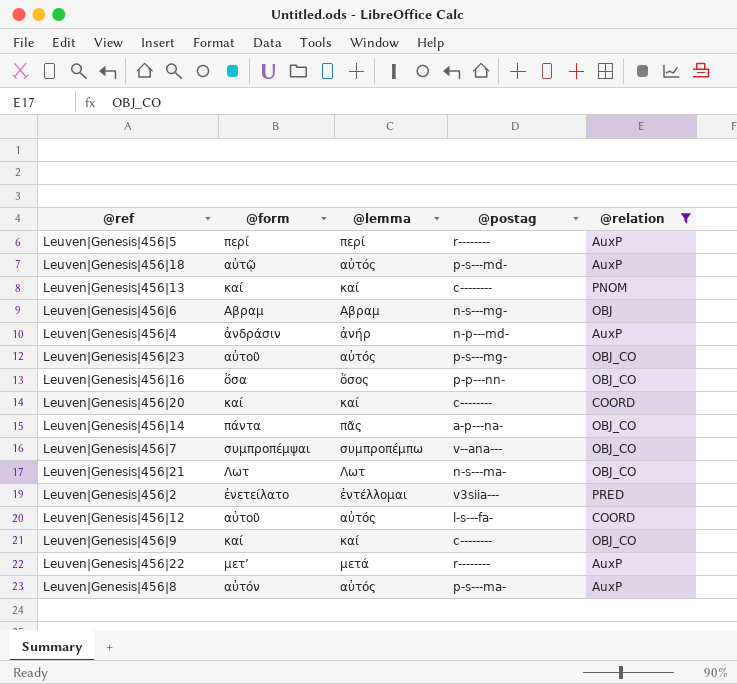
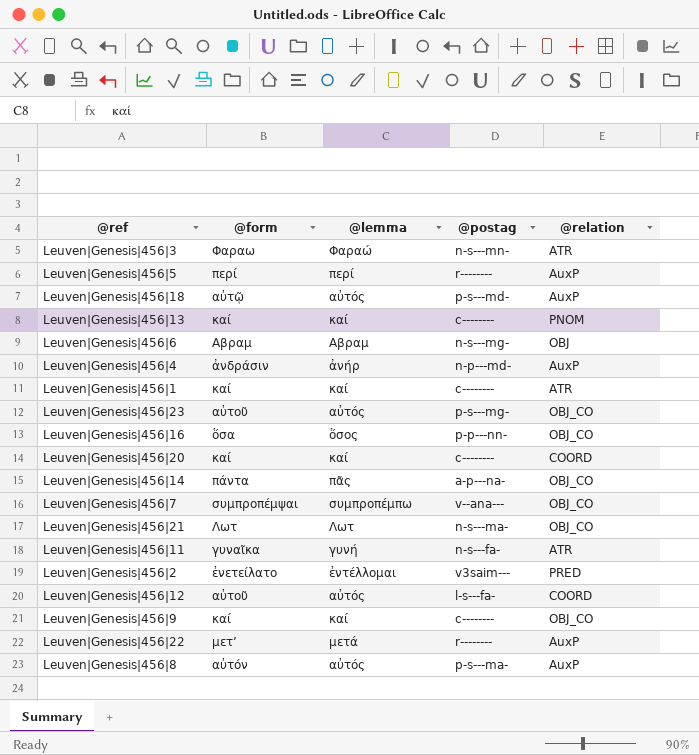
filter: @relation != ATR -> none
Leuven|Genesis|456|2 | @postag: v3siia--- -> v3saim---

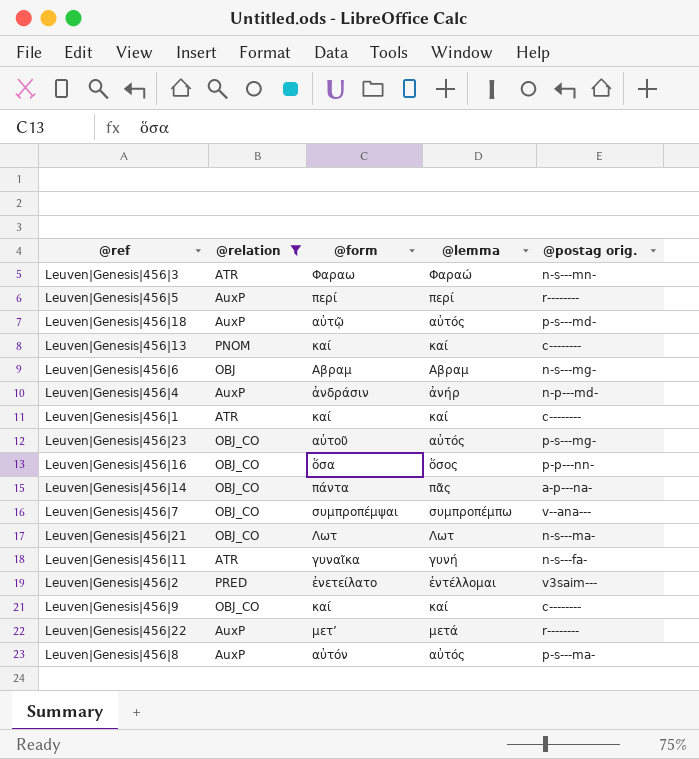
filter: none -> @relation != COORD
column @relation | position: 5 -> 2
column name: @postag -> @postag orig.

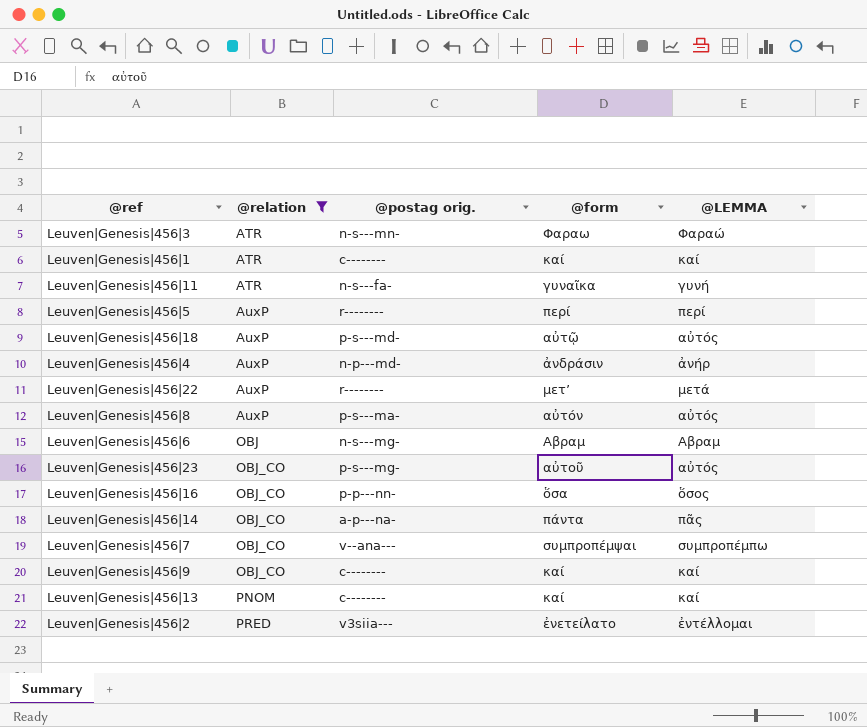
row order: none -> @relation ascending
column @postag orig. | position: 5 -> 3
column name: @lemma -> @LEMMA
row Leuven|Genesis|456|21: OBJ_CO | Λωτ | Λωτ | n-s---ma- -> none
Leuven|Genesis|456|2 | @postag orig.: v3saim--- -> v3siia---

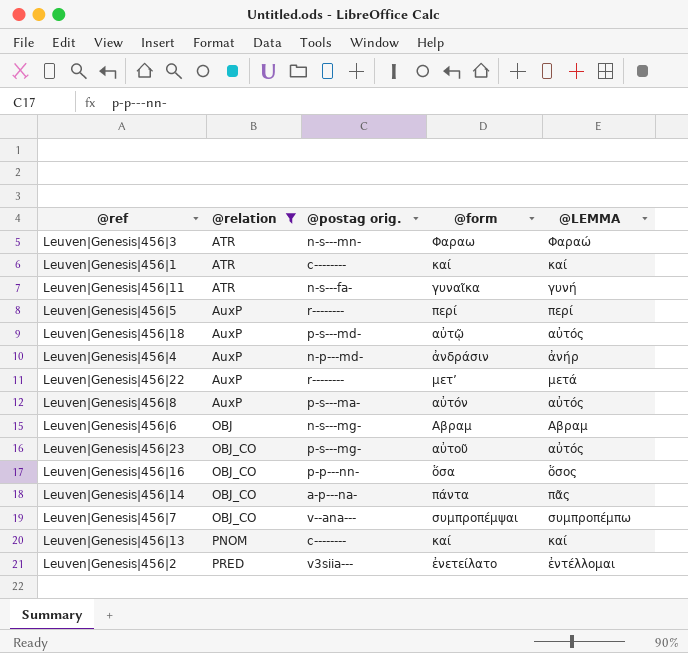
row Leuven|Genesis|456|9: OBJ_CO | c-------- | καί | καί -> none

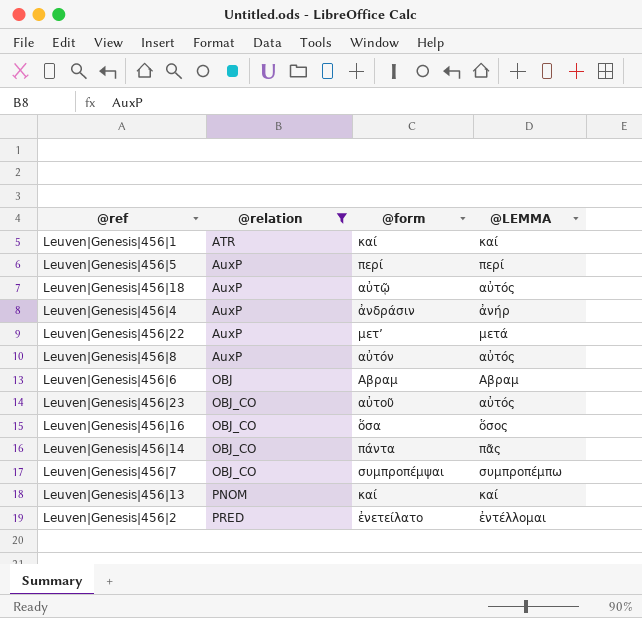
column @postag orig. | position: 3 -> none
row Leuven|Genesis|456|3: ATR | n-s---mn- | Φαραω | Φαραώ -> none
row Leuven|Genesis|456|11: ATR | n-s---fa- | γυναῖκα | γυνή -> none

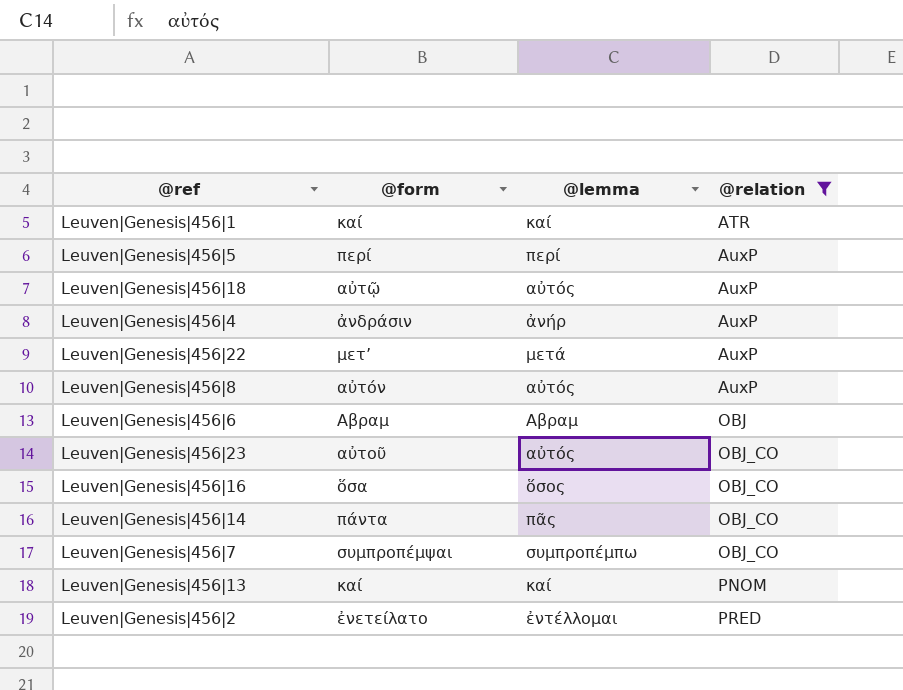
column name: @LEMMA -> @lemma
column @relation | position: 2 -> 4

